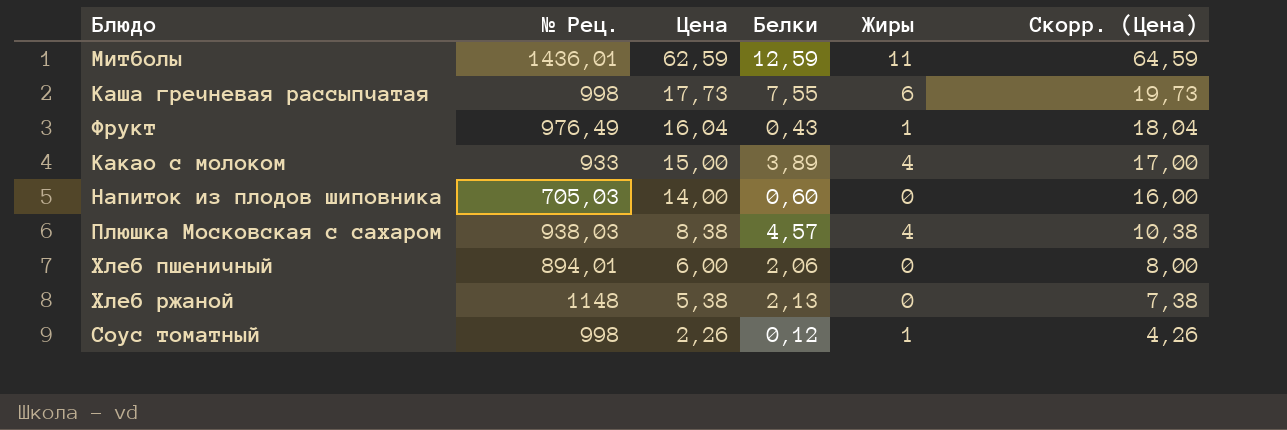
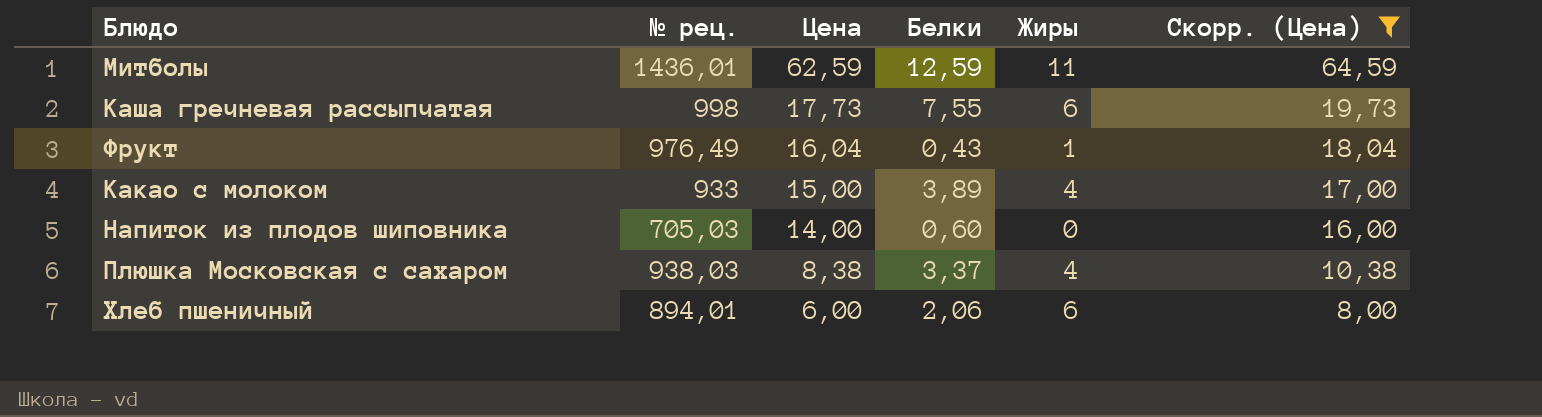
filter: none -> Скорр. (Цена) >= 8,00
column name: № Рец. -> № рец.
Плюшка Московская с сахаром | Белки: 4,57 -> 3,37
Хлеб пшеничный | Жиры: 0 -> 6

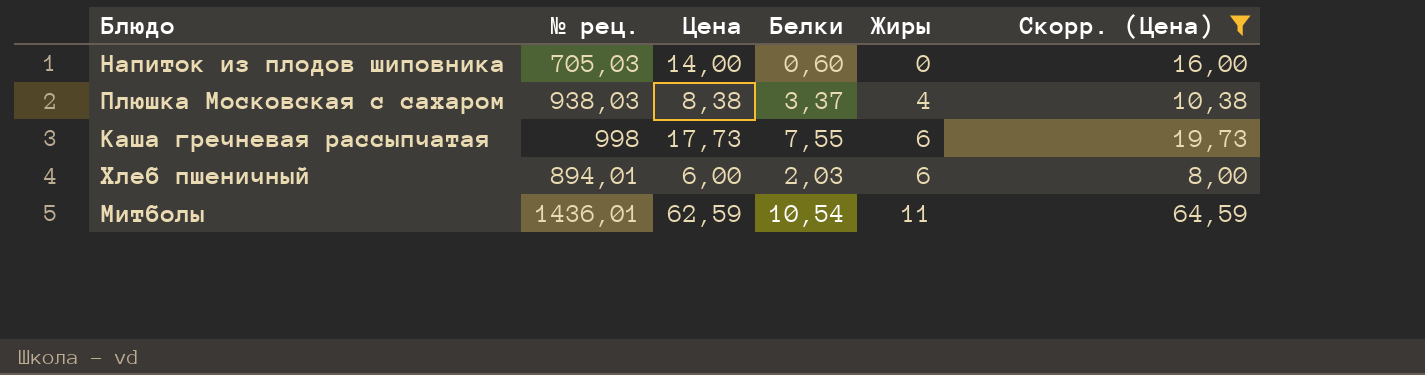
row order: Цена descending -> Жиры ascending
row Фрукт: 976,49 | 16,04 | 0,43 | 1 | 18,04 -> none
row Какао с молоком: 933 | 15,00 | 3,89 | 4 | 17,00 -> none
Хлеб пшеничный | Белки: 2,06 -> 2,03
Митболы | Белки: 12,59 -> 10,54

